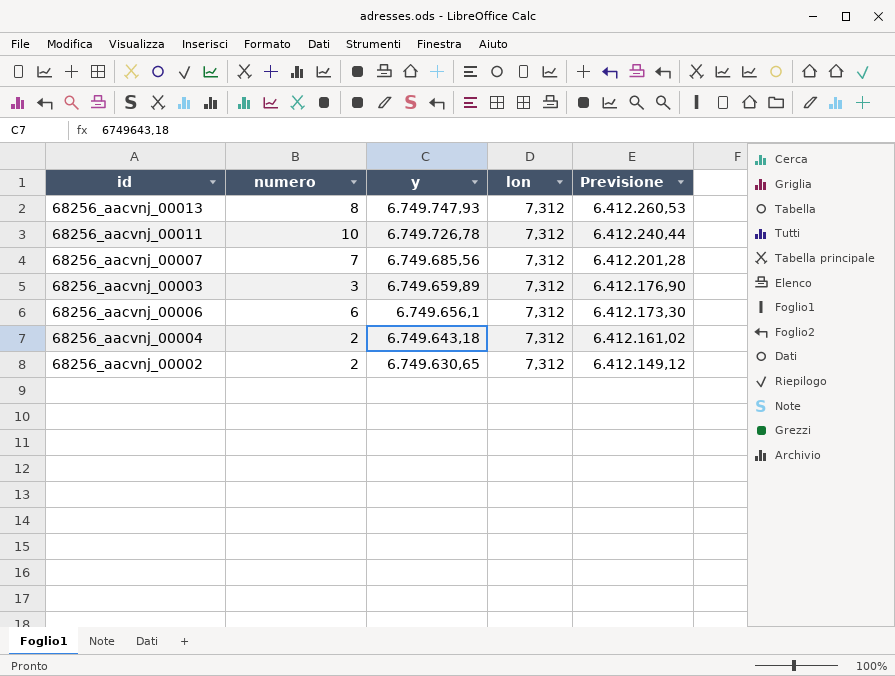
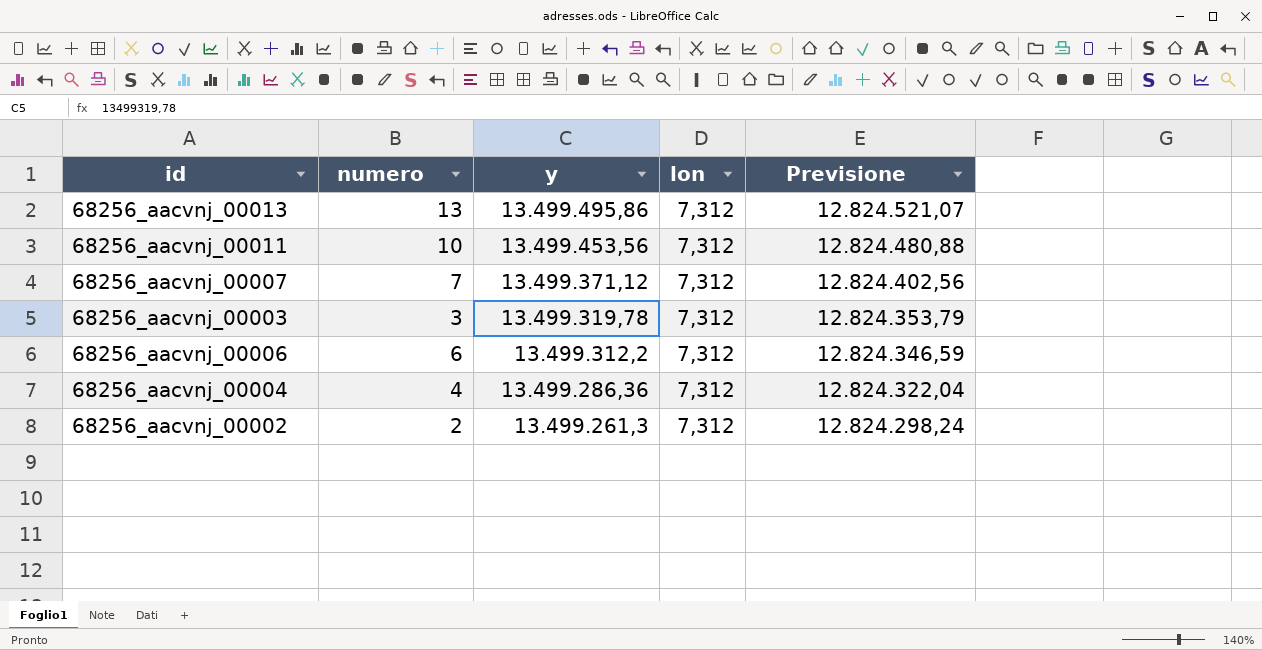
68256_aacvnj_00013 | numero: 8 -> 13
68256_aacvnj_00013 | y: 6.749.747,93 -> 13.499.495,86
68256_aacvnj_00013 | Previsione: 6.412.260,53 -> 12.824.521,07
68256_aacvnj_00011 | y: 6.749.726,78 -> 13.499.453,56
68256_aacvnj_00011 | Previsione: 6.412.240,44 -> 12.824.480,88
68256_aacvnj_00007 | y: 6.749.685,56 -> 13.499.371,12
68256_aacvnj_00007 | Previsione: 6.412.201,28 -> 12.824.402,56
68256_aacvnj_00003 | y: 6.749.659,89 -> 13.499.319,78
68256_aacvnj_00003 | Previsione: 6.412.176,90 -> 12.824.353,79
68256_aacvnj_00006 | y: 6.749.656,1 -> 13.499.312,2
68256_aacvnj_00006 | Previsione: 6.412.173,30 -> 12.824.346,59
68256_aacvnj_00004 | numero: 2 -> 4
68256_aacvnj_00004 | y: 6.749.643,18 -> 13.499.286,36
68256_aacvnj_00004 | Previsione: 6.412.161,02 -> 12.824.322,04
68256_aacvnj_00002 | y: 6.749.630,65 -> 13.499.261,3
68256_aacvnj_00002 | Previsione: 6.412.149,12 -> 12.824.298,24

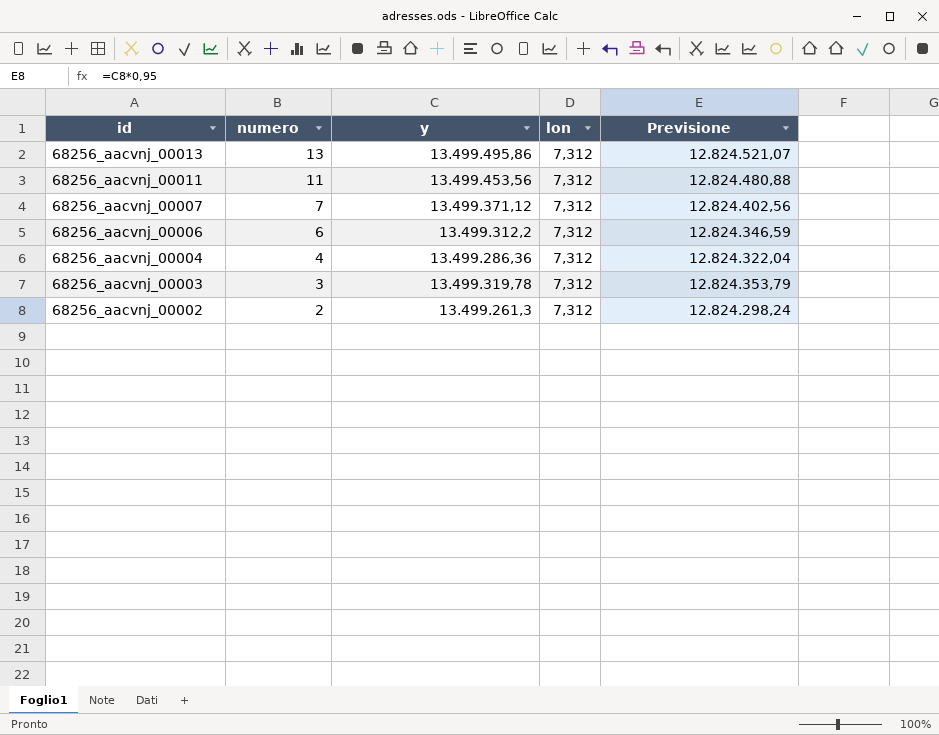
row order: y descending -> id descending
68256_aacvnj_00011 | numero: 10 -> 11

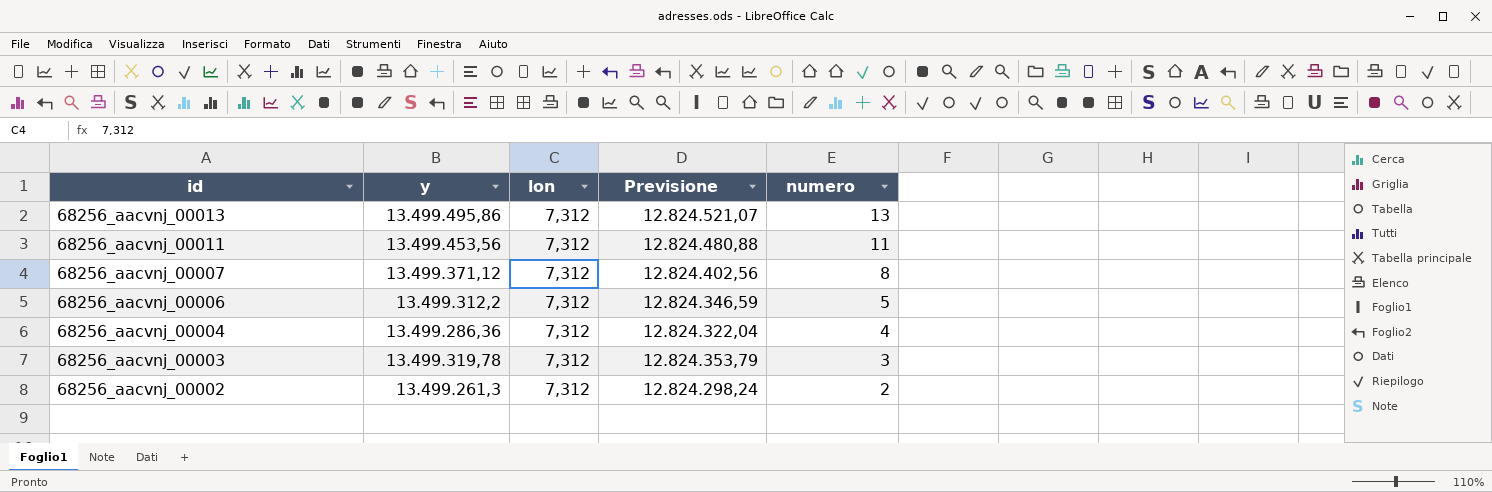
column numero | position: 2 -> 5
68256_aacvnj_00007 | numero: 7 -> 8
68256_aacvnj_00006 | numero: 6 -> 5

